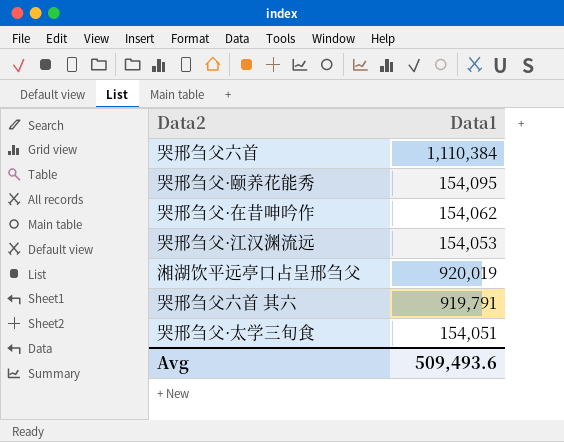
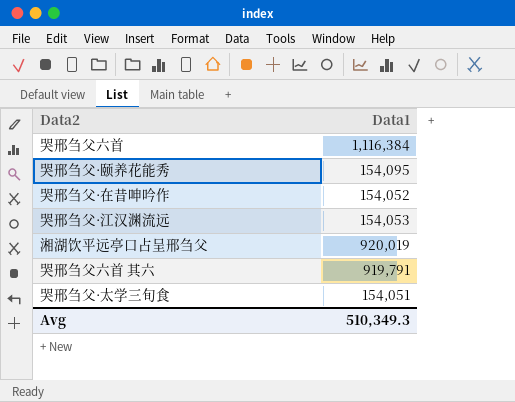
哭邢刍父六首 | Data1: 1,110,384 -> 1,116,384
哭邢刍父·在昔呻吟作 | Data1: 154,062 -> 154,052
Avg | Data1: 509,493.6 -> 510,349.3

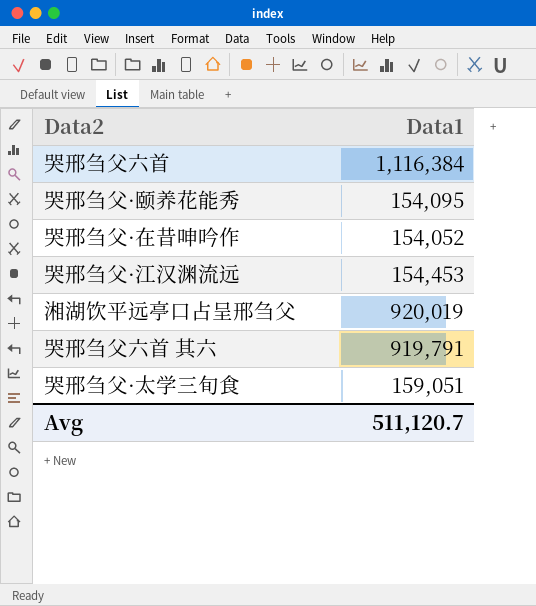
哭邢刍父·江汉渊流远 | Data1: 154,053 -> 154,453
哭邢刍父·太学三旬食 | Data1: 154,051 -> 159,051
Avg | Data1: 510,349.3 -> 511,120.7

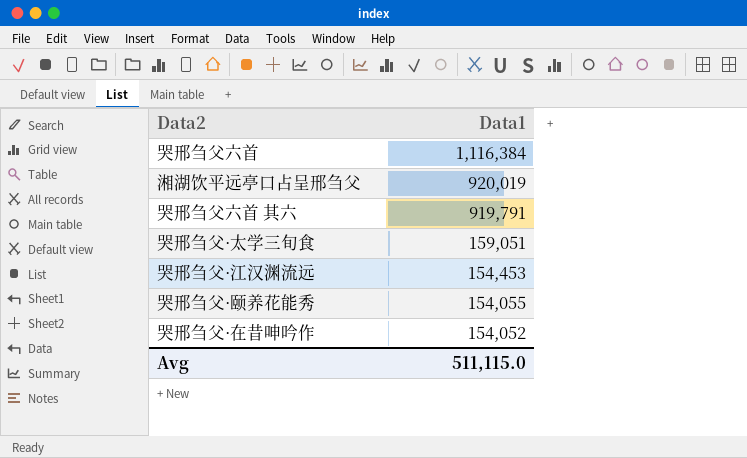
row order: none -> Data1 descending
哭邢刍父·颐养花能秀 | Data1: 154,095 -> 154,055
Avg | Data1: 511,120.7 -> 511,115.0

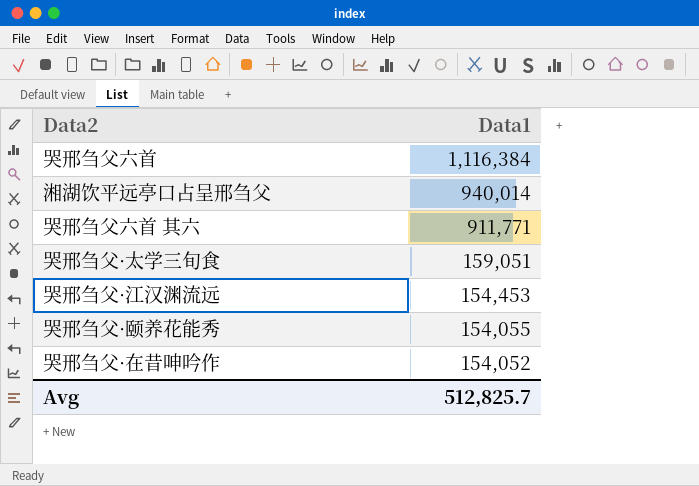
湘湖饮平远亭口占呈邢刍父 | Data1: 920,019 -> 940,014
哭邢刍父六首 其六 | Data1: 919,791 -> 911,771
Avg | Data1: 511,115.0 -> 512,825.7

